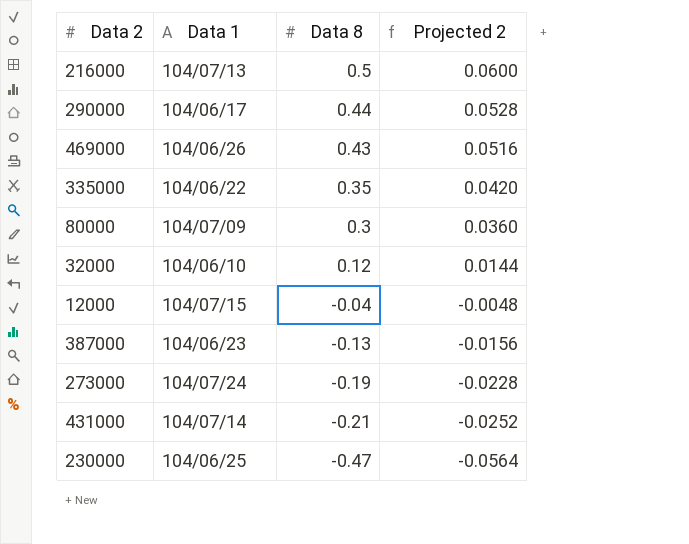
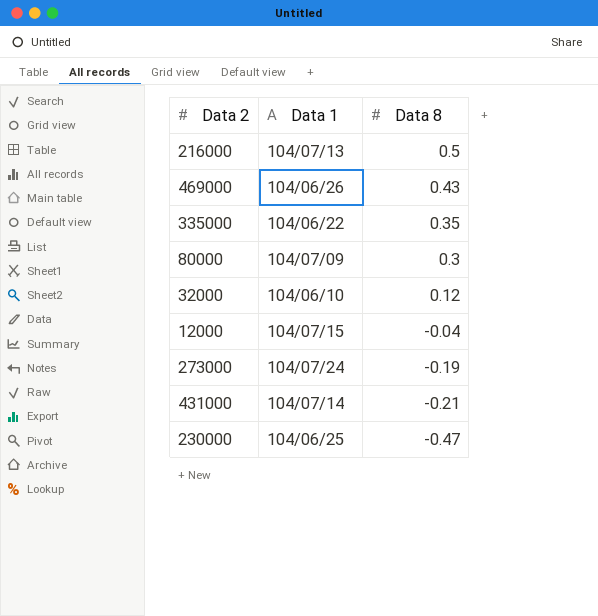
column Projected 2 | formula: [Data 8] * 0.12 -> none
row 290000: 104/06/17 | 0.44 | 0.0528 -> none
row 387000: 104/06/23 | -0.13 | -0.0156 -> none

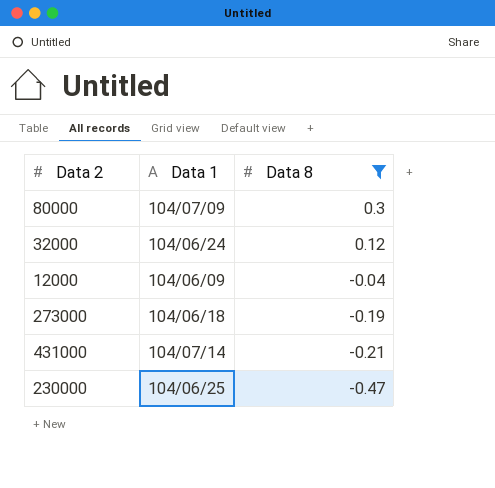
filter: none -> Data 8 <= 0.3
32000 | Data 1: 104/06/10 -> 104/06/24
12000 | Data 1: 104/07/15 -> 104/06/09
273000 | Data 1: 104/07/24 -> 104/06/18

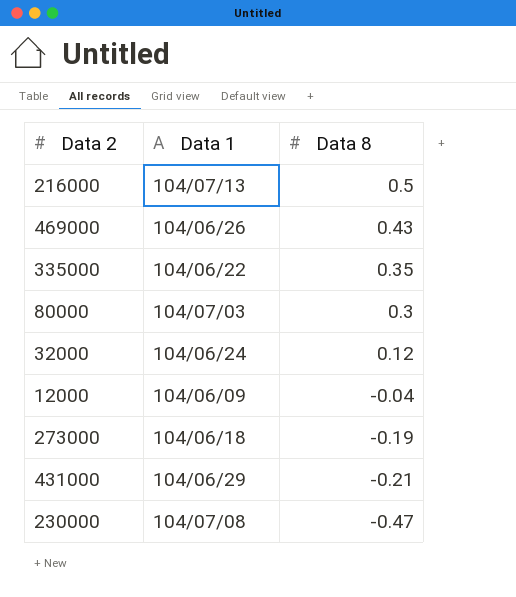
filter: Data 8 <= 0.3 -> none
80000 | Data 1: 104/07/09 -> 104/07/03
431000 | Data 1: 104/07/14 -> 104/06/29
230000 | Data 1: 104/06/25 -> 104/07/08

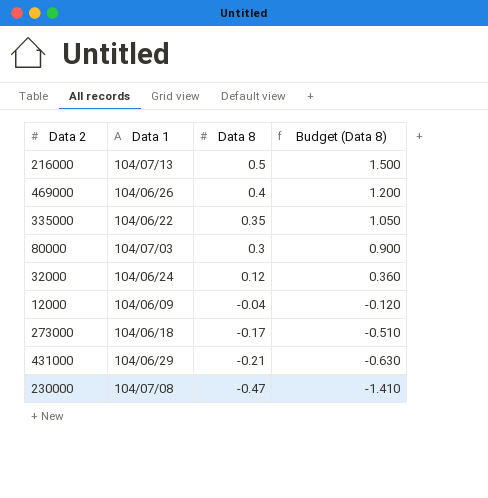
column Budget (Data 8) | formula: none -> [Data 8] * 3
469000 | Data 8: 0.43 -> 0.4
273000 | Data 8: -0.19 -> -0.17

